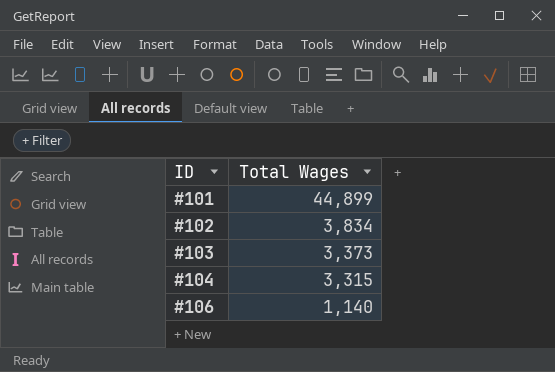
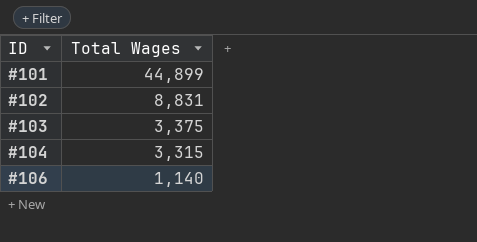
#102 | Total Wages: 3,834 -> 8,831
#103 | Total Wages: 3,373 -> 3,375

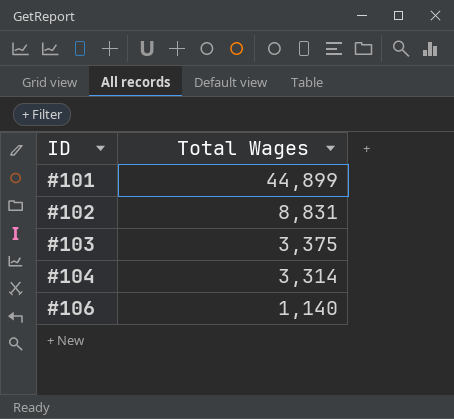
#104 | Total Wages: 3,315 -> 3,314

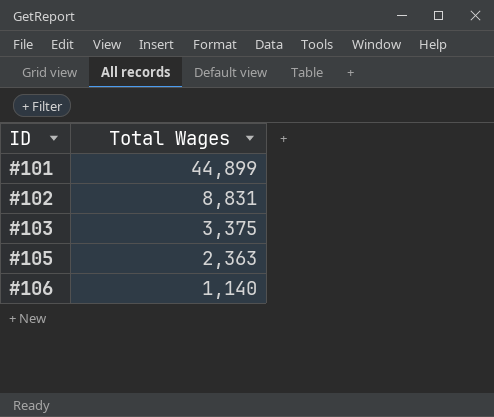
row #104: 3,314 -> none
row #105: none -> 2,363

